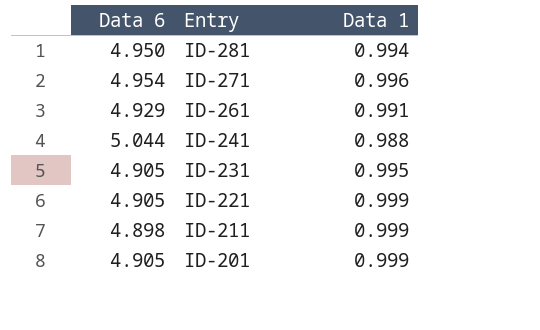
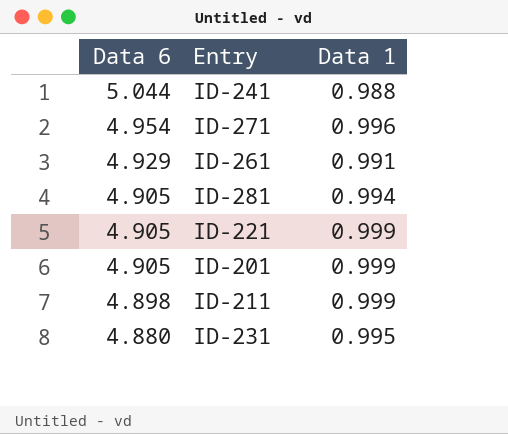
row order: Entry descending -> Data 6 descending
ID-281 | Data 6: 4.950 -> 4.905
ID-231 | Data 6: 4.905 -> 4.880

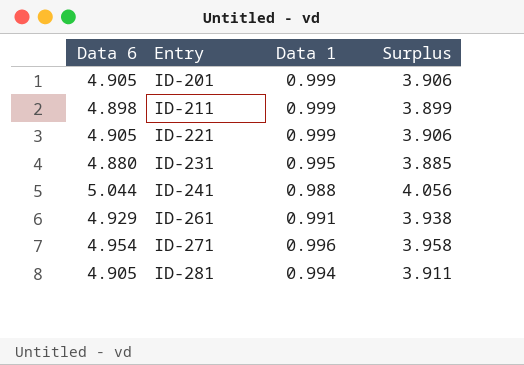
row order: Data 6 descending -> Entry ascending
column Surplus | formula: none -> [Data 6] - [Data 1]

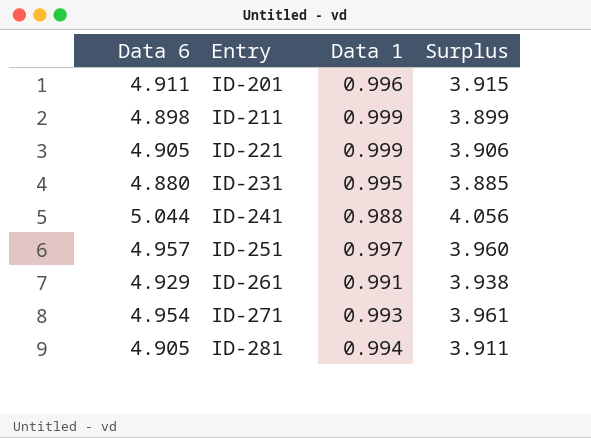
ID-201 | Data 6: 4.905 -> 4.911
ID-201 | Data 1: 0.999 -> 0.996
ID-201 | Surplus: 3.906 -> 3.915
row ID-251: none -> 4.957 | 0.997 | 3.960
ID-271 | Data 1: 0.996 -> 0.993
ID-271 | Surplus: 3.958 -> 3.961

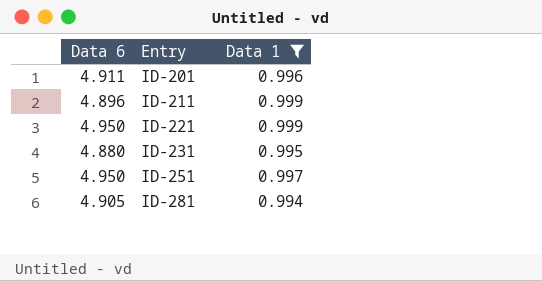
filter: none -> Data 1 >= 0.994
column Surplus | formula: [Data 6] - [Data 1] -> none
ID-211 | Data 6: 4.898 -> 4.896
ID-221 | Data 6: 4.905 -> 4.950
ID-251 | Data 6: 4.957 -> 4.950

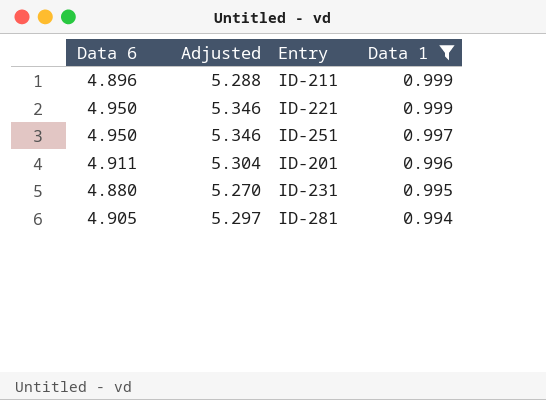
row order: Entry ascending -> Data 1 descending
column Adjusted | formula: none -> [Data 6] * 1.08

